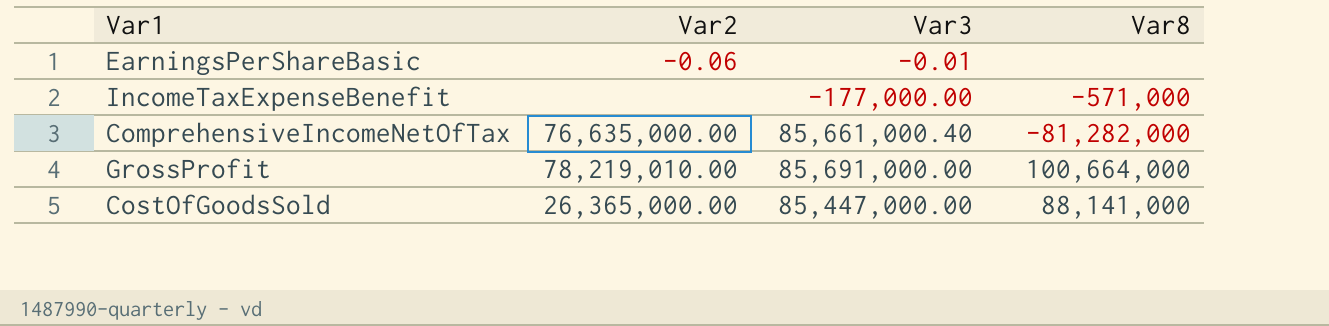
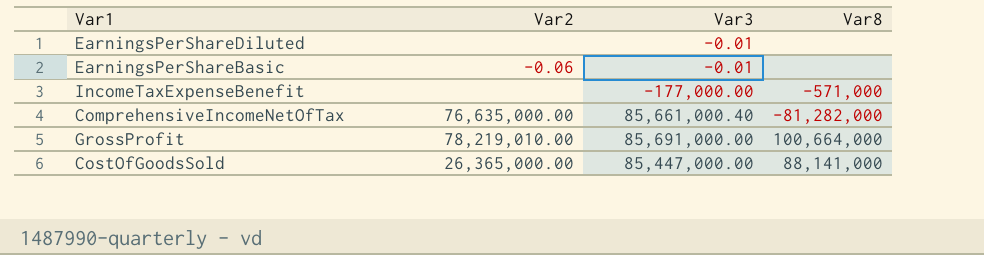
row EarningsPerShareDiluted: none -> none | -0.01 | none

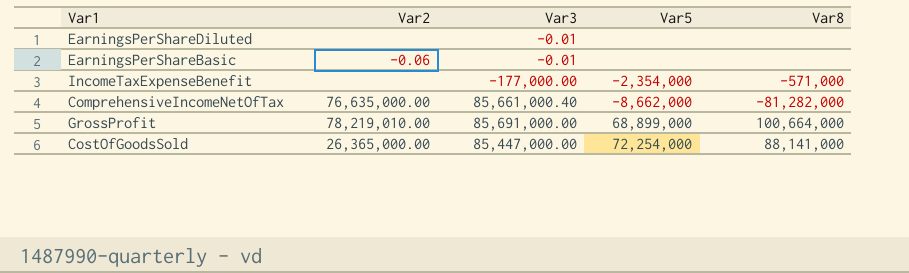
column Var5 | position: none -> 4

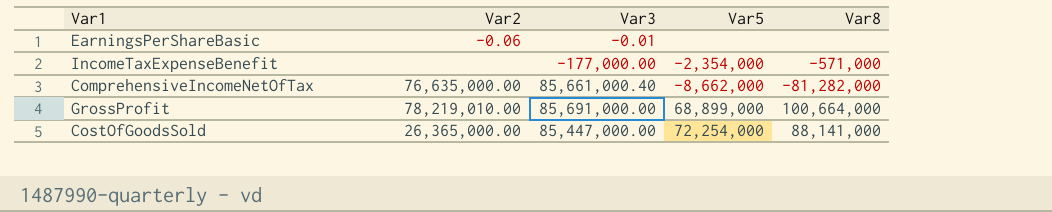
row EarningsPerShareDiluted: none | -0.01 | none | none -> none

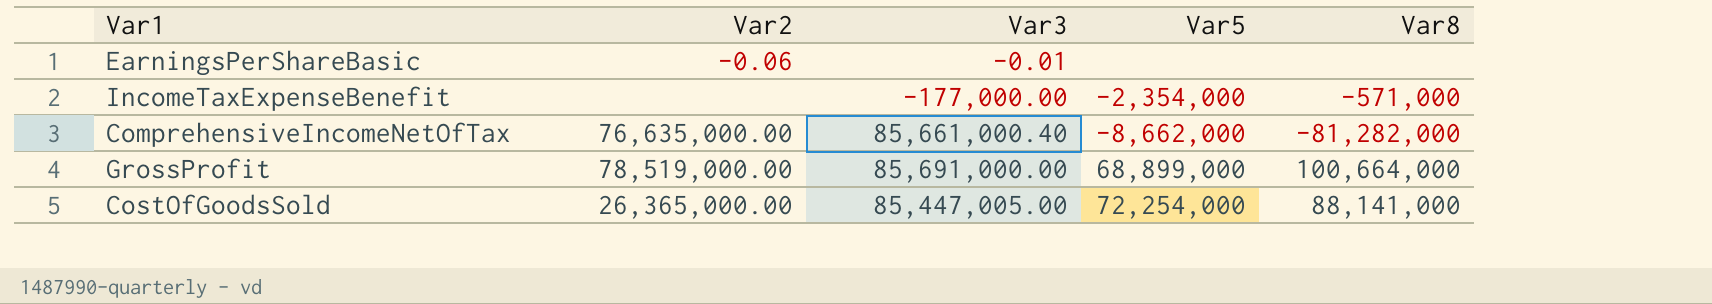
GrossProfit | Var2: 78,219,010.00 -> 78,519,000.00
CostOfGoodsSold | Var3: 85,447,000.00 -> 85,447,005.00

